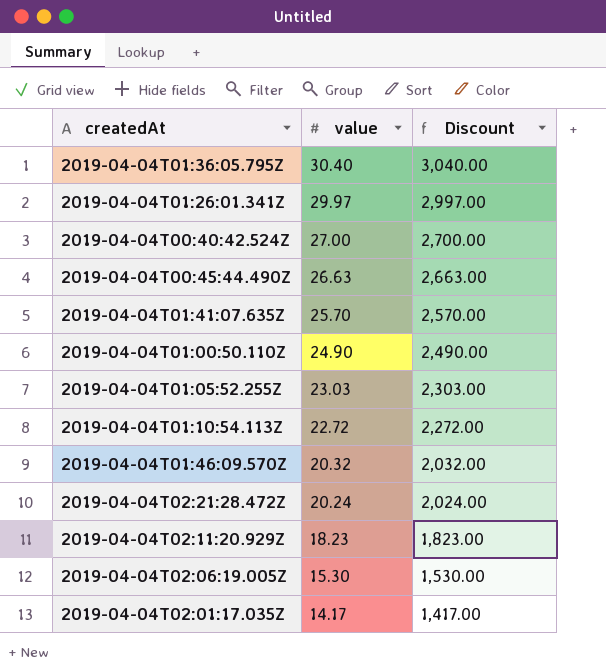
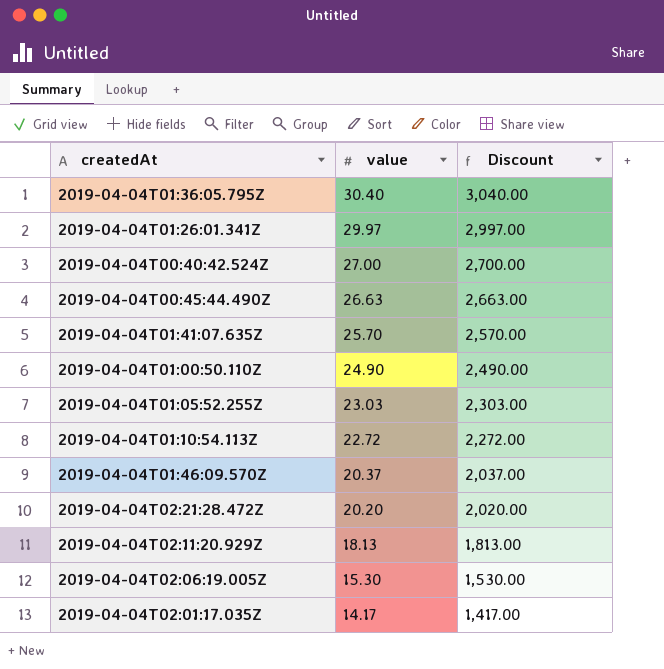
2019-04-04T01:46:09.570Z | value: 20.32 -> 20.37
2019-04-04T01:46:09.570Z | Discount: 2,032.00 -> 2,037.00
2019-04-04T02:21:28.472Z | value: 20.24 -> 20.20
2019-04-04T02:21:28.472Z | Discount: 2,024.00 -> 2,020.00
2019-04-04T02:11:20.929Z | value: 18.23 -> 18.13
2019-04-04T02:11:20.929Z | Discount: 1,823.00 -> 1,813.00

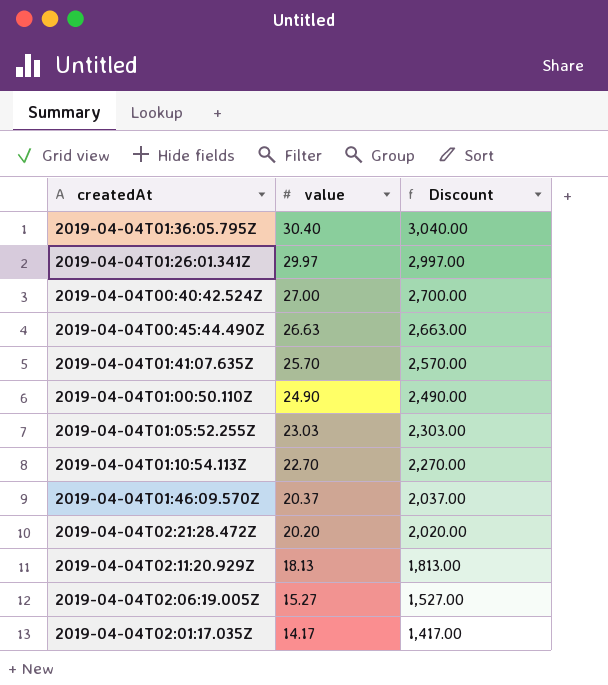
2019-04-04T01:10:54.113Z | value: 22.72 -> 22.70
2019-04-04T01:10:54.113Z | Discount: 2,272.00 -> 2,270.00
2019-04-04T02:06:19.005Z | value: 15.30 -> 15.27
2019-04-04T02:06:19.005Z | Discount: 1,530.00 -> 1,527.00

